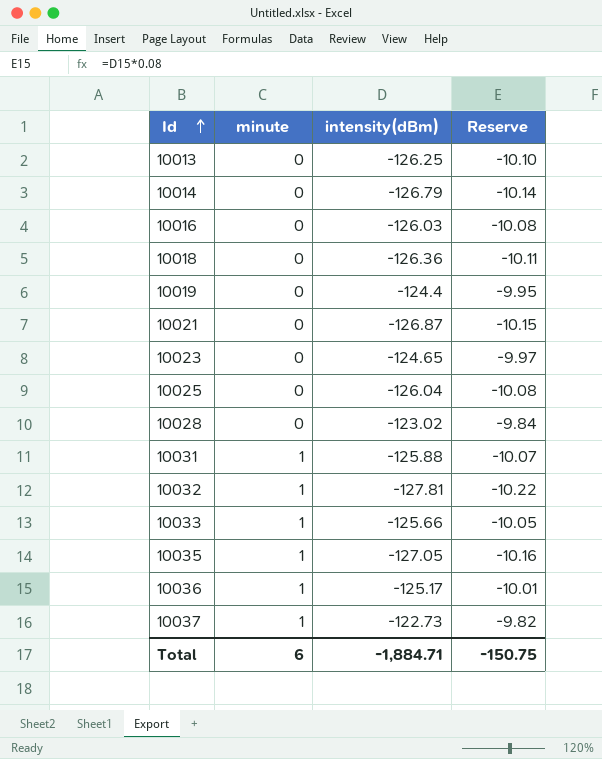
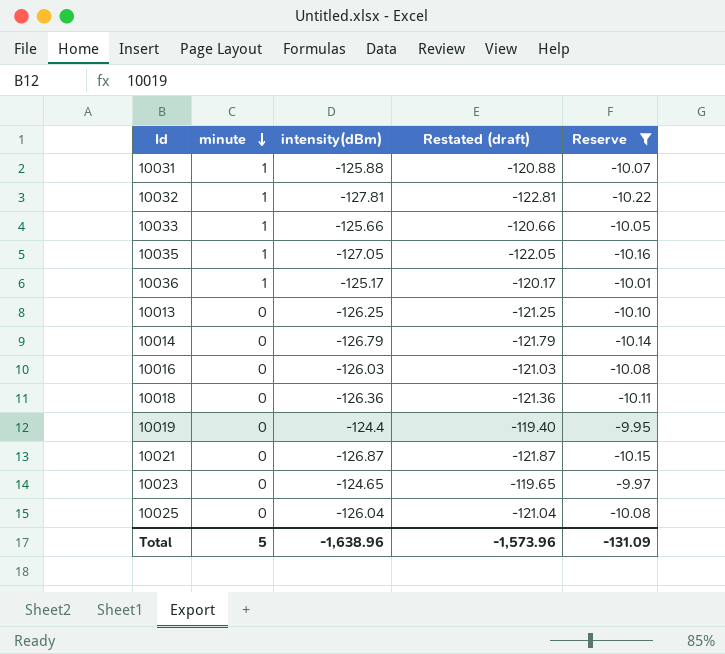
filter: none -> Reserve <= -9.95
row order: Id ascending -> minute descending
column Restated (draft) | formula: none -> [intensity(dBm)] + 5
Total | minute: 6 -> 5
Total | intensity(dBm): -1,884.71 -> -1,638.96
Total | Reserve: -150.75 -> -131.09

